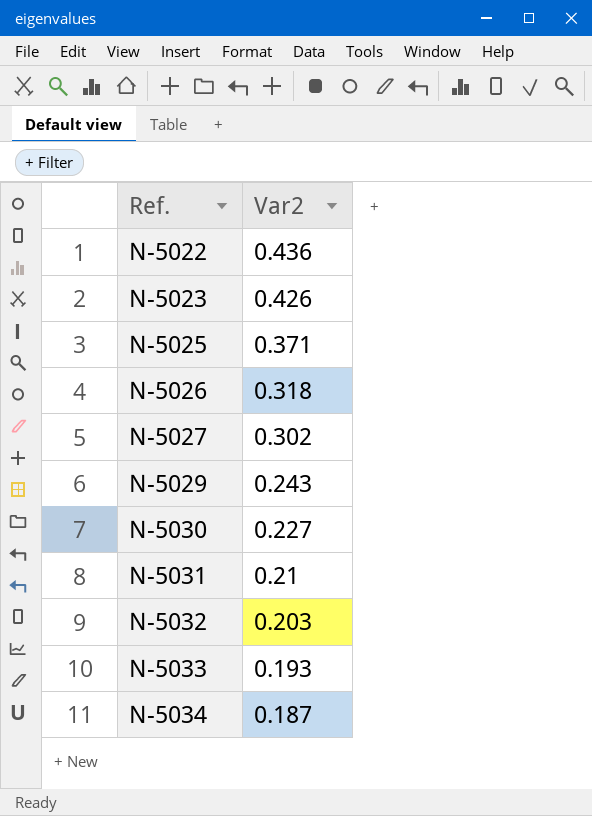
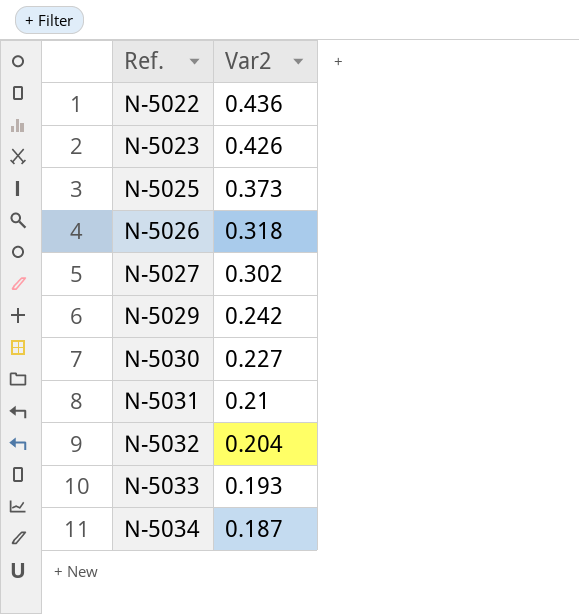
N-5025 | Var2: 0.371 -> 0.373
N-5029 | Var2: 0.243 -> 0.242
N-5032 | Var2: 0.203 -> 0.204

